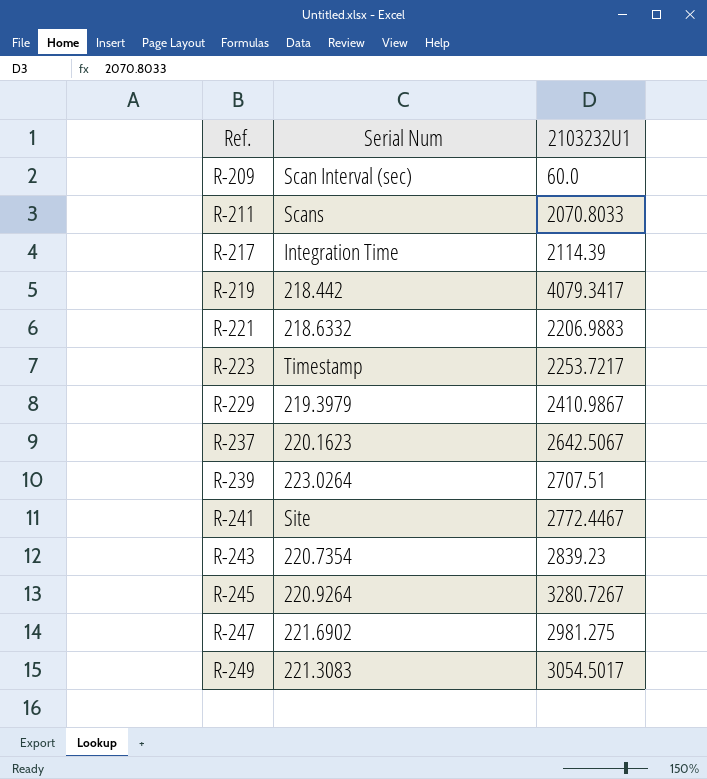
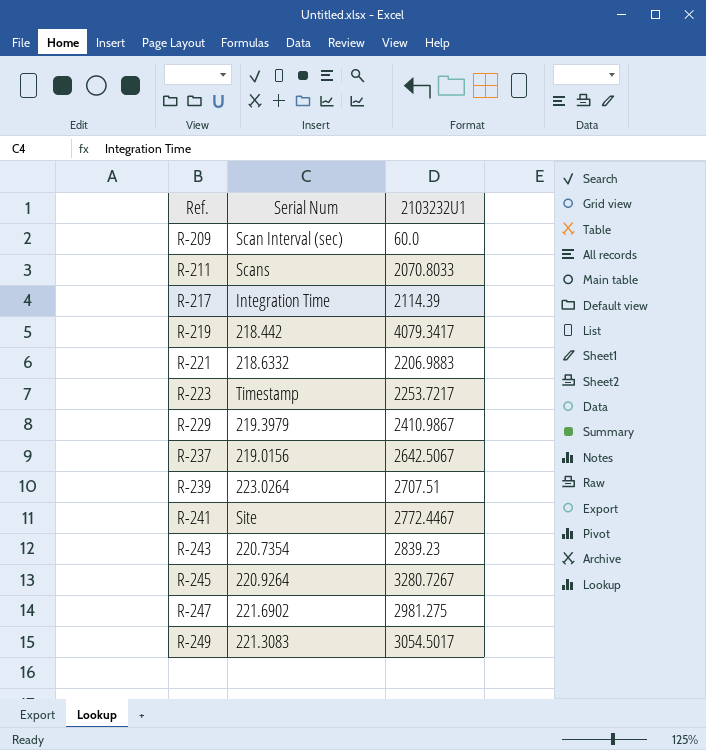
R-237 | Serial Num: 220.1623 -> 219.0156

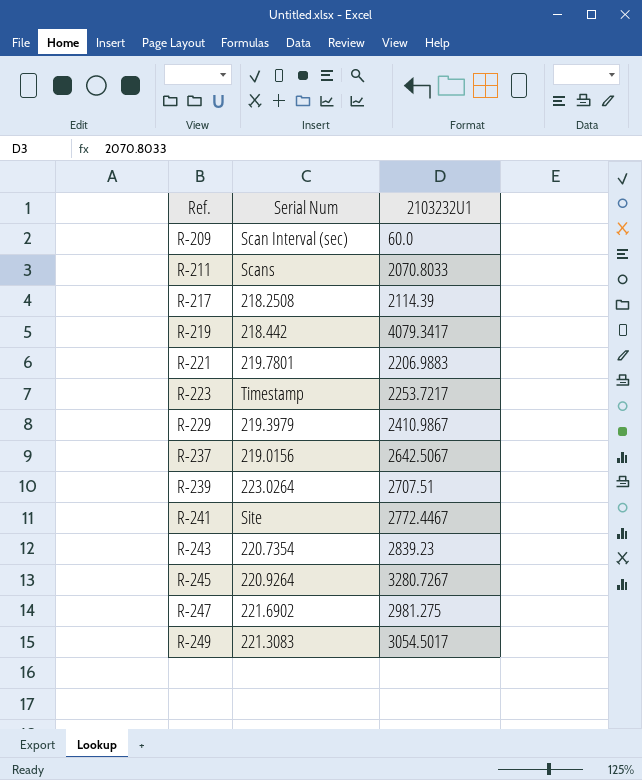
R-217 | Serial Num: Integration Time -> 218.2508
R-221 | Serial Num: 218.6332 -> 219.7801

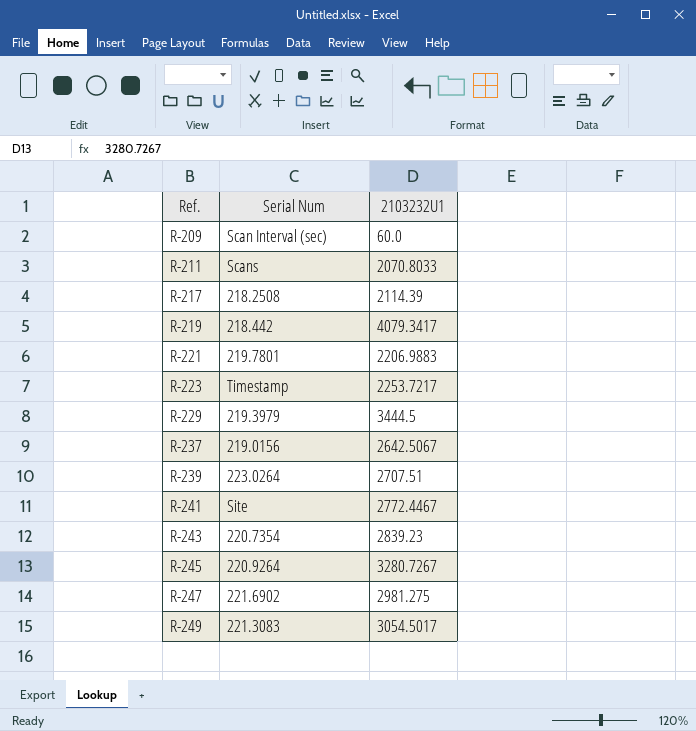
R-229 | 2103232U1: 2410.9867 -> 3444.5

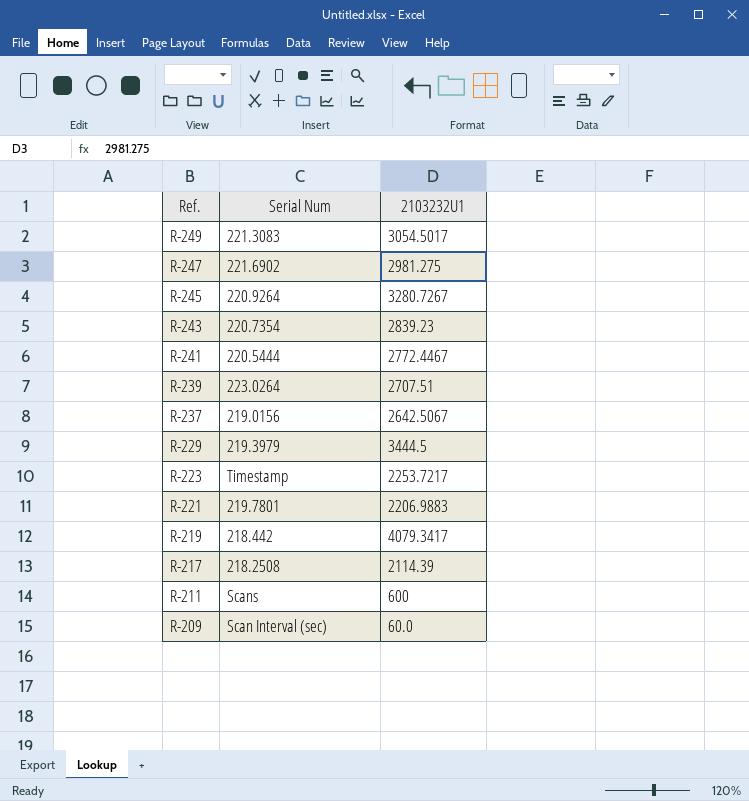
row order: Ref. ascending -> Ref. descending
R-241 | Serial Num: Site -> 220.5444
R-211 | 2103232U1: 2070.8033 -> 600

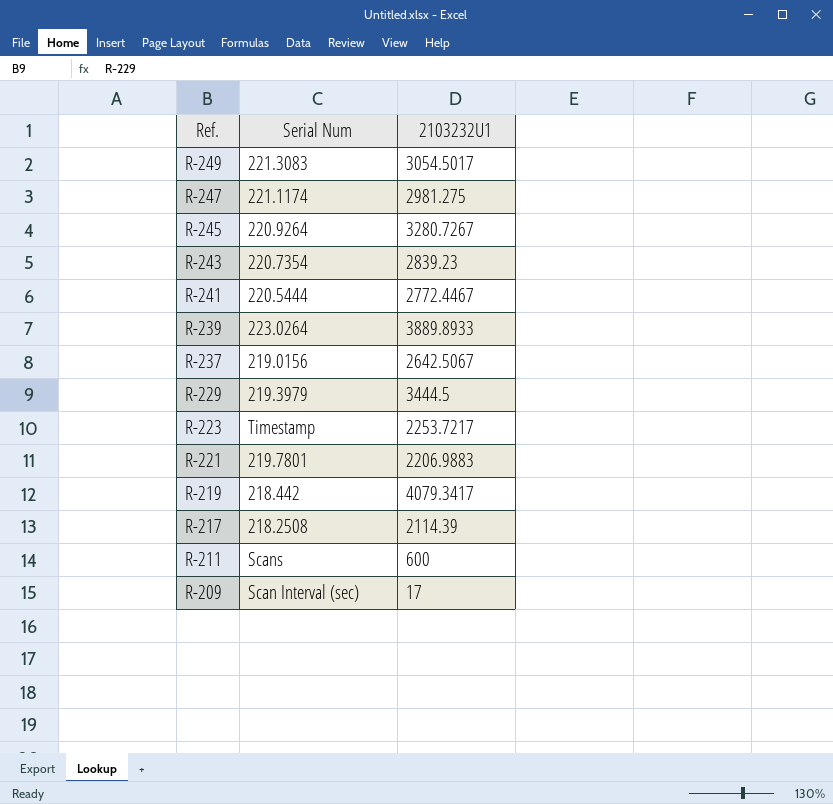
R-247 | Serial Num: 221.6902 -> 221.1174
R-239 | 2103232U1: 2707.51 -> 3889.8933
R-209 | 2103232U1: 60.0 -> 17

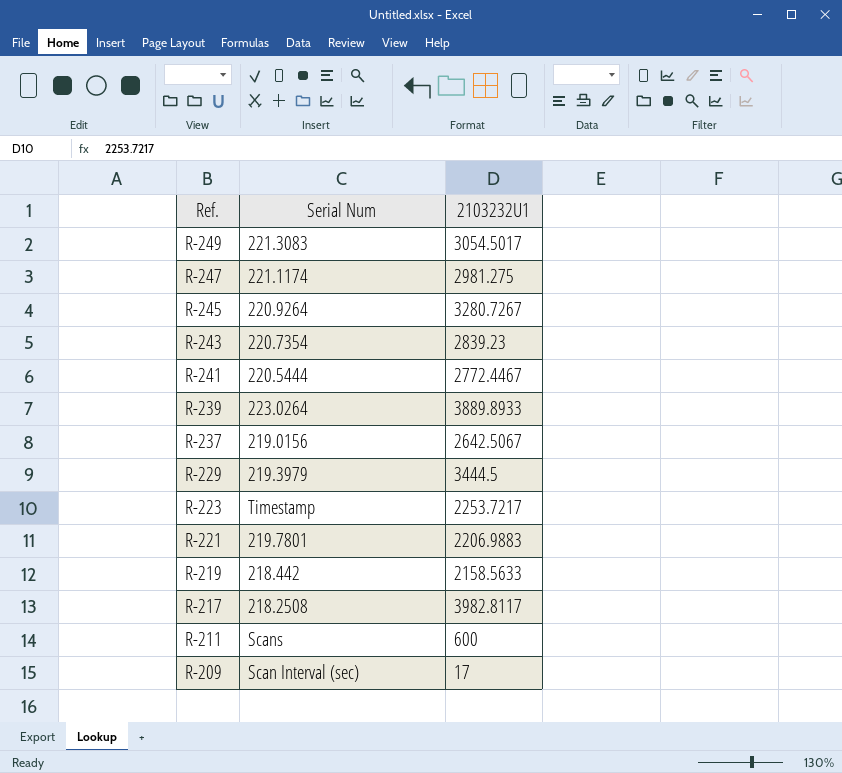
R-219 | 2103232U1: 4079.3417 -> 2158.5633
R-217 | 2103232U1: 2114.39 -> 3982.8117

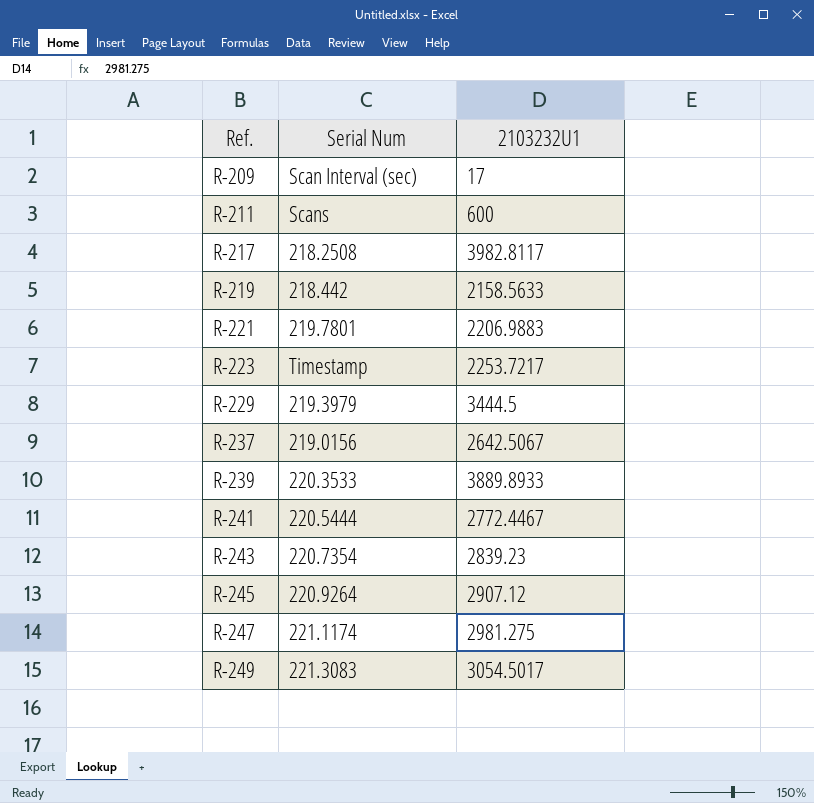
row order: Ref. descending -> Ref. ascending
R-239 | Serial Num: 223.0264 -> 220.3533
R-245 | 2103232U1: 3280.7267 -> 2907.12

